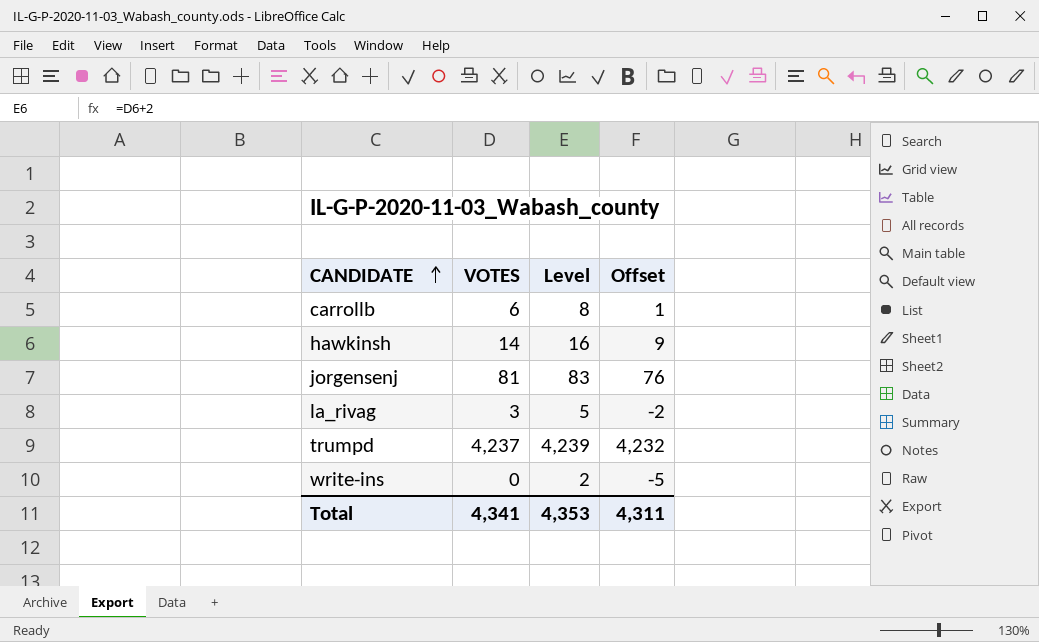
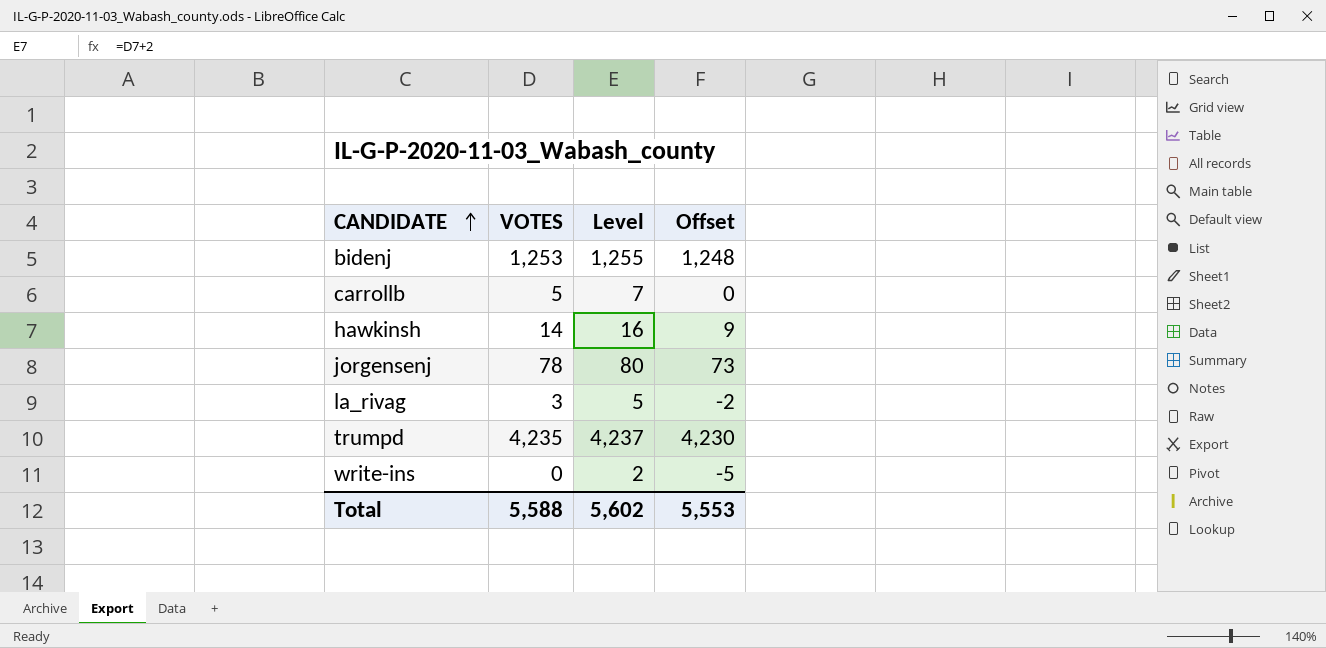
row bidenj: none -> 1,253 | 1,255 | 1,248
carrollb | VOTES: 6 -> 5
carrollb | Level: 8 -> 7
carrollb | Offset: 1 -> 0
jorgensenj | VOTES: 81 -> 78
jorgensenj | Level: 83 -> 80
jorgensenj | Offset: 76 -> 73
trumpd | VOTES: 4,237 -> 4,235
trumpd | Level: 4,239 -> 4,237
trumpd | Offset: 4,232 -> 4,230
Total | VOTES: 4,341 -> 5,588
Total | Level: 4,353 -> 5,602
Total | Offset: 4,311 -> 5,553

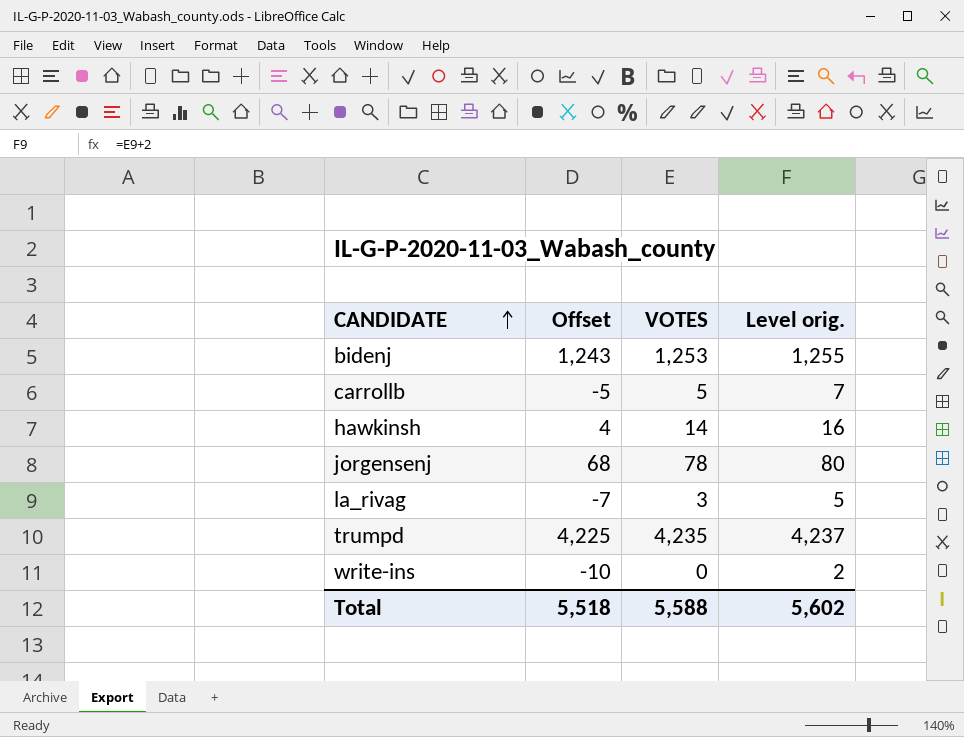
column Offset | formula: [VOTES] - 5 -> [VOTES] - 10
column Offset | position: 4 -> 2
column name: Level -> Level orig.
Total | Offset: 5,553 -> 5,518

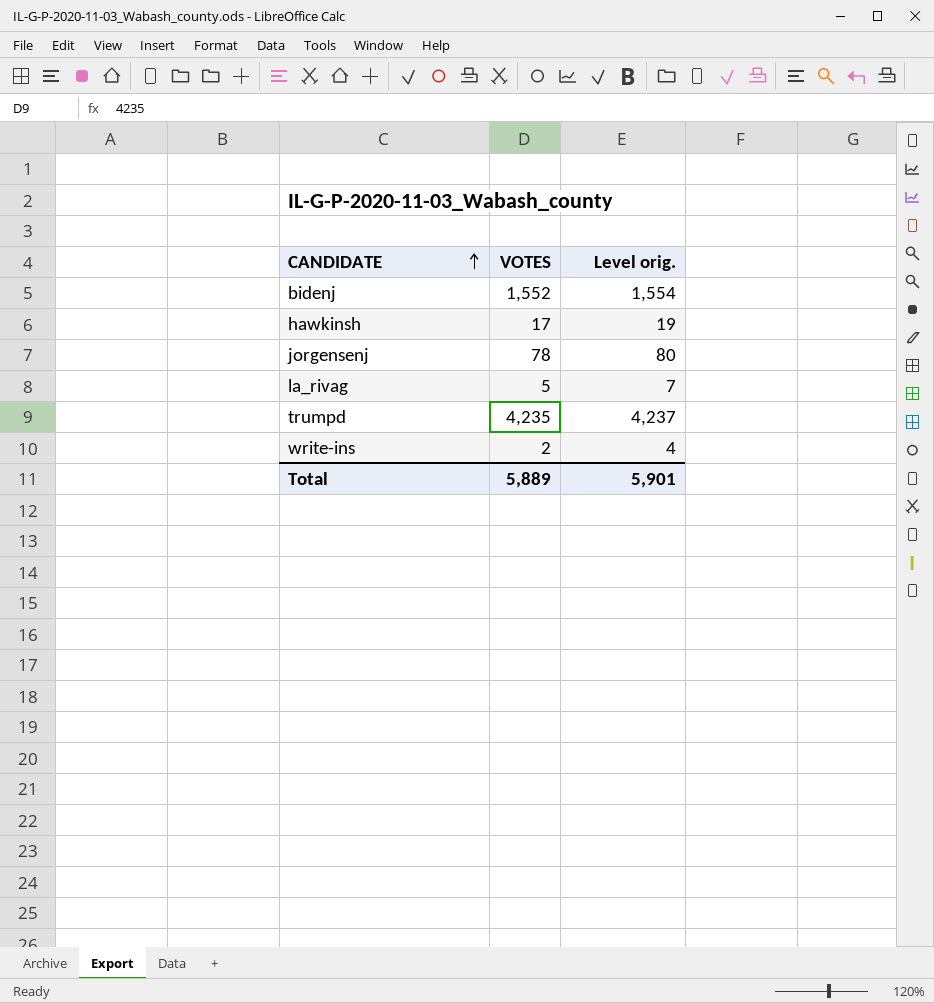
column Offset | formula: [VOTES] - 10 -> none
row carrollb: -5 | 5 | 7 -> none
bidenj | VOTES: 1,253 -> 1,552
bidenj | Level orig.: 1,255 -> 1,554
hawkinsh | VOTES: 14 -> 17
hawkinsh | Level orig.: 16 -> 19
la_rivag | VOTES: 3 -> 5
la_rivag | Level orig.: 5 -> 7
write-ins | VOTES: 0 -> 2
write-ins | Level orig.: 2 -> 4
Total | VOTES: 5,588 -> 5,889
Total | Level orig.: 5,602 -> 5,901

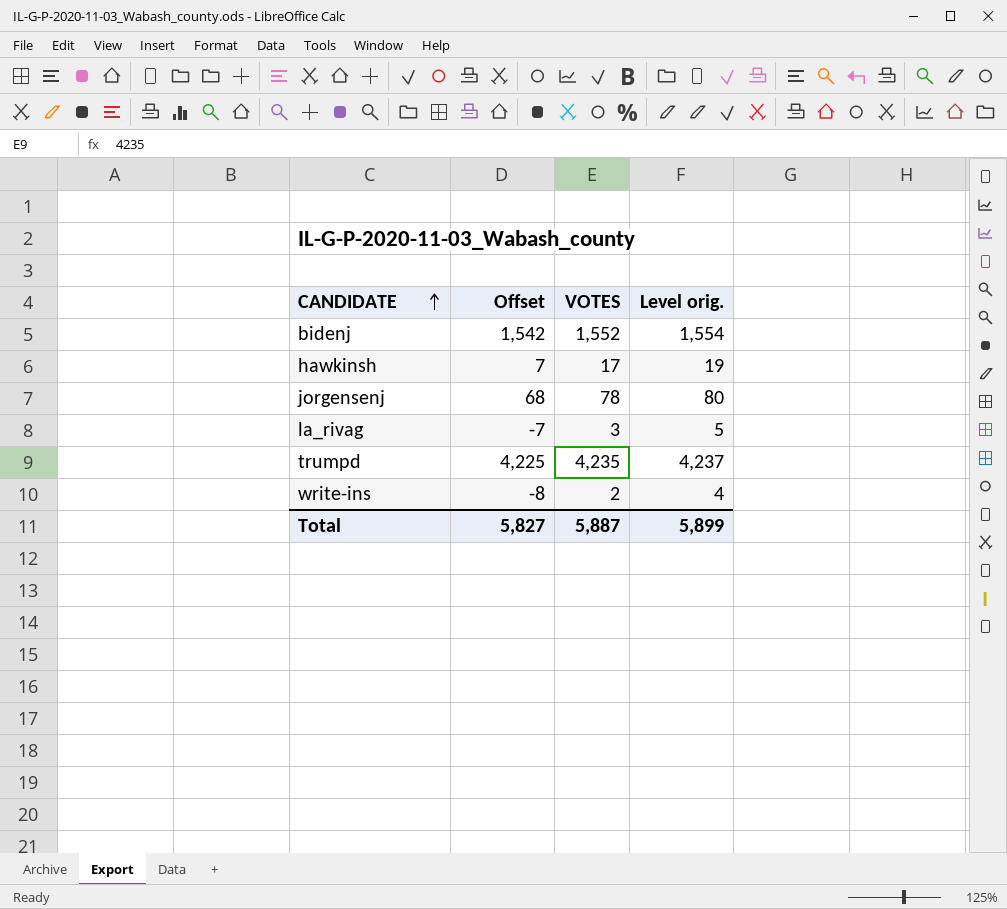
column Offset | formula: none -> [VOTES] - 10
la_rivag | VOTES: 5 -> 3
la_rivag | Level orig.: 7 -> 5
Total | VOTES: 5,889 -> 5,887
Total | Level orig.: 5,901 -> 5,899

